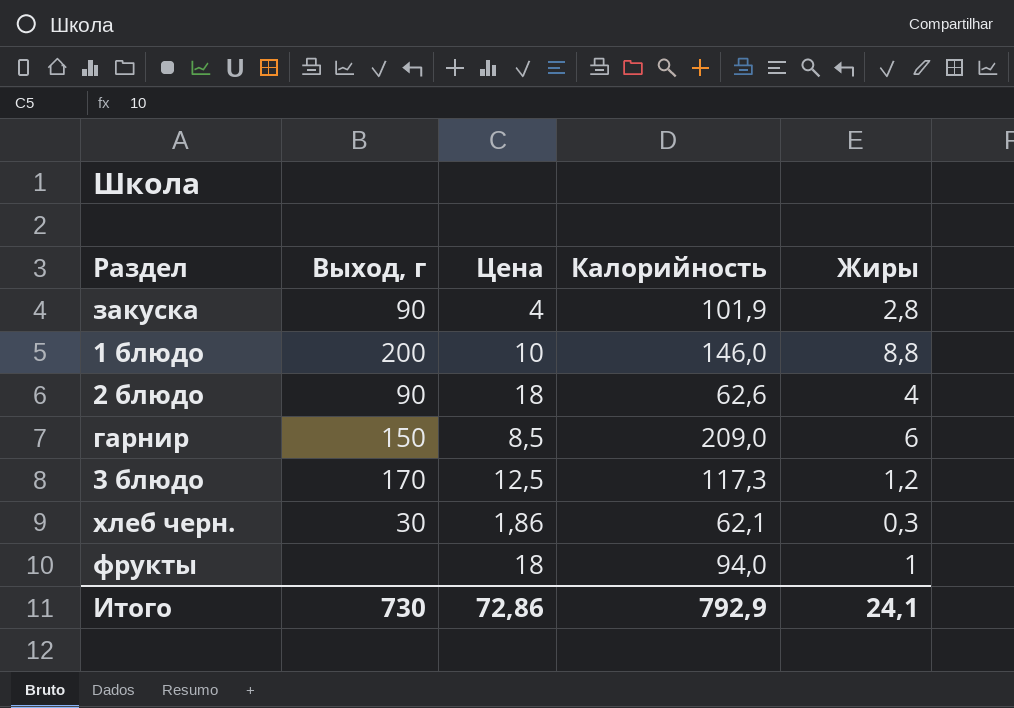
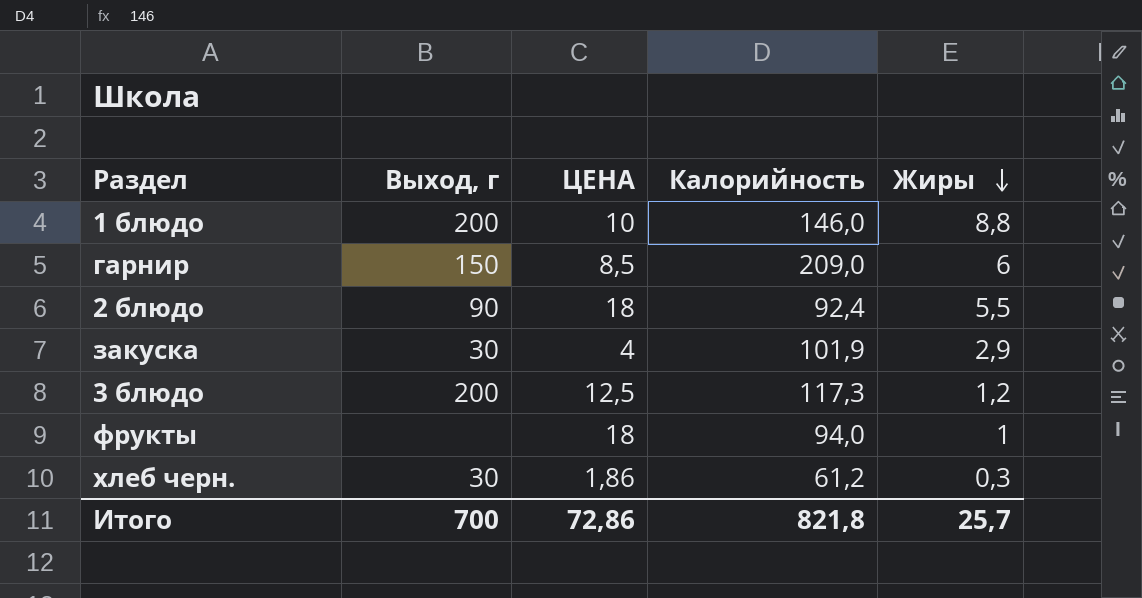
row order: none -> Жиры descending
column name: Цена -> ЦЕНА
2 блюдо | Калорийность: 62,6 -> 92,4
2 блюдо | Жиры: 4 -> 5,5
закуска | Выход, г: 90 -> 30
закуска | Жиры: 2,8 -> 2,9
3 блюдо | Выход, г: 170 -> 200
хлеб черн. | Калорийность: 62,1 -> 61,2
Итого | Выход, г: 730 -> 700
Итого | Калорийность: 792,9 -> 821,8
Итого | Жиры: 24,1 -> 25,7

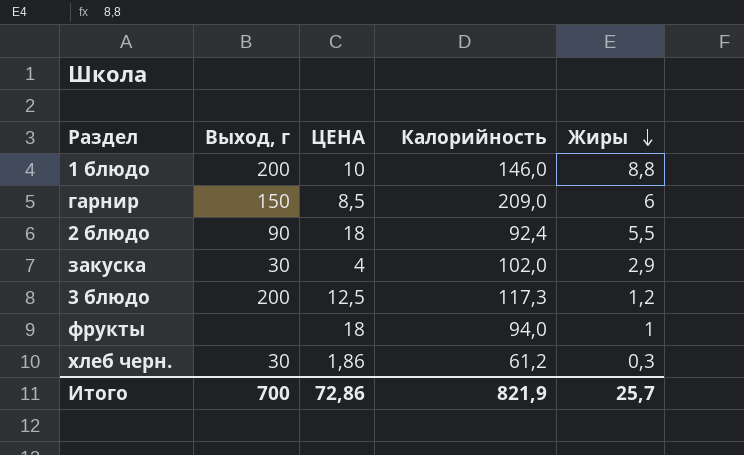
закуска | Калорийность: 101,9 -> 102,0
Итого | Калорийность: 821,8 -> 821,9

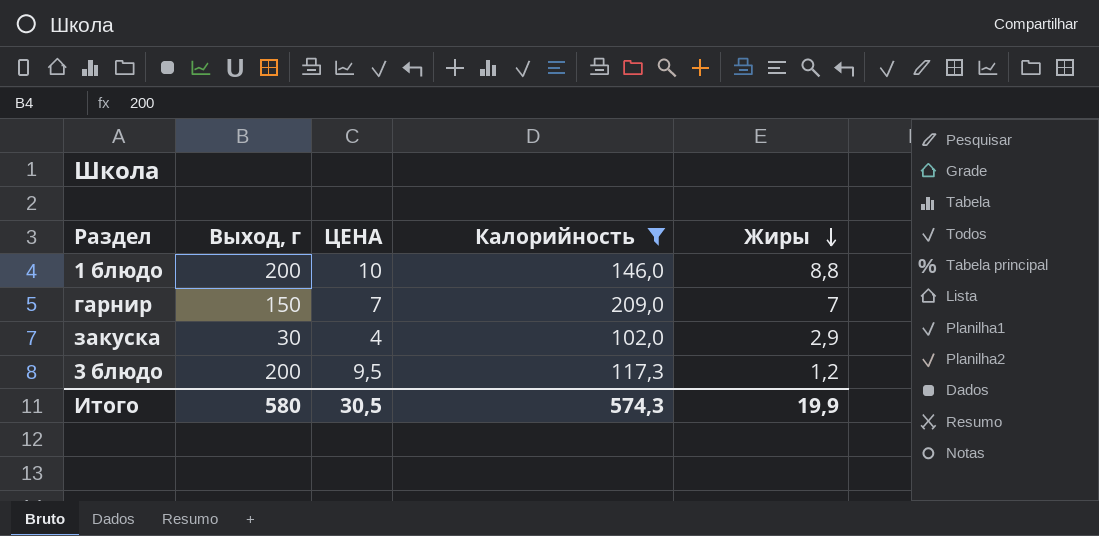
filter: none -> Калорийность >= 102,0
гарнир | ЦЕНА: 8,5 -> 7
гарнир | Жиры: 6 -> 7
3 блюдо | ЦЕНА: 12,5 -> 9,5
Итого | Выход, г: 700 -> 580
Итого | ЦЕНА: 72,86 -> 30,5
Итого | Калорийность: 821,9 -> 574,3
Итого | Жиры: 25,7 -> 19,9

